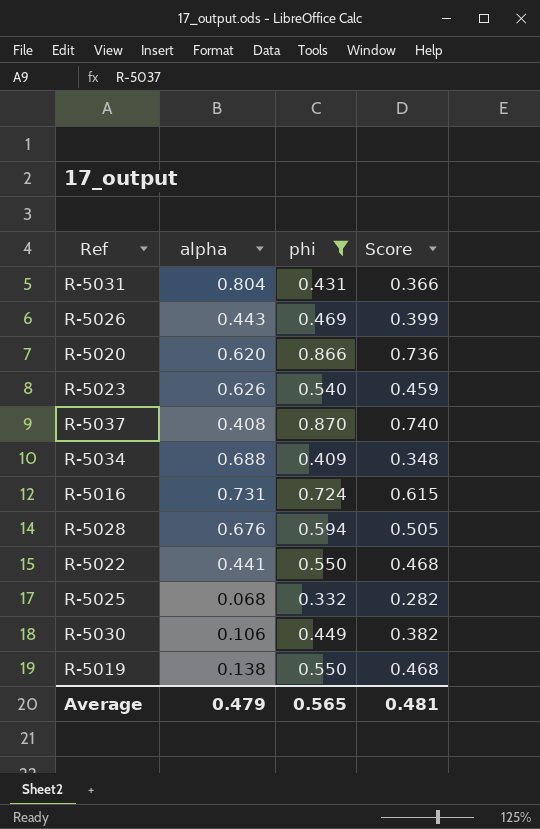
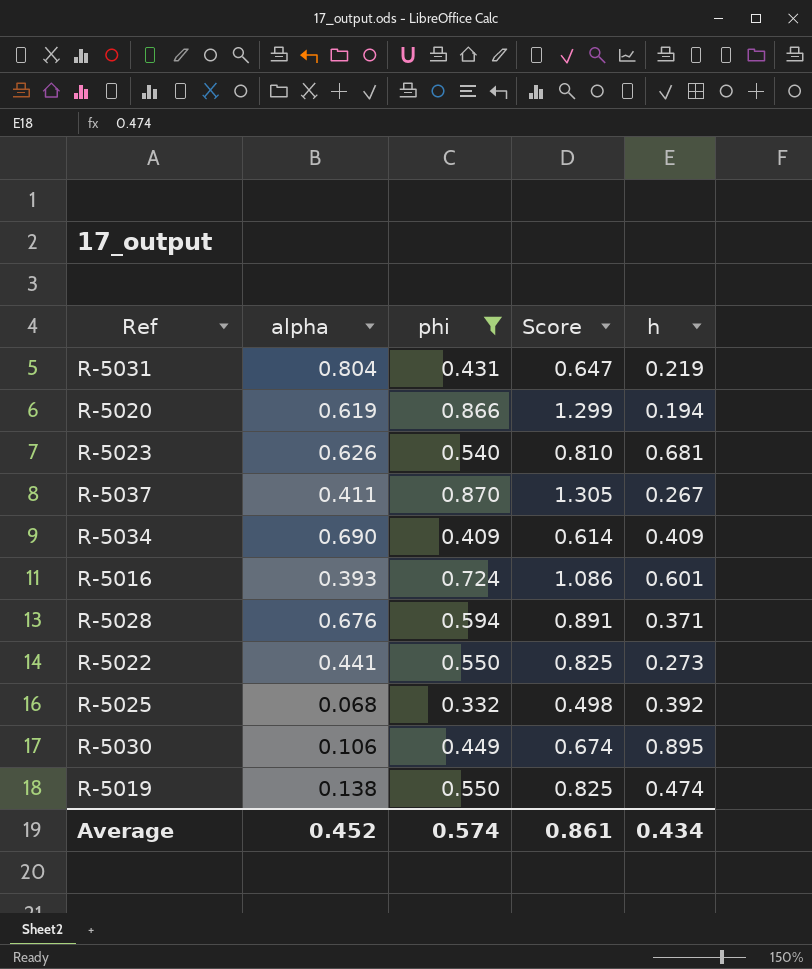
column Score | formula: [phi] * 0.85 -> [phi] * 1.5
column h | position: none -> 5
row R-5026: 0.443 | 0.469 | 0.399 -> none
R-5020 | alpha: 0.620 -> 0.619
R-5037 | alpha: 0.408 -> 0.411
R-5034 | alpha: 0.688 -> 0.690
R-5016 | alpha: 0.731 -> 0.393
Average | alpha: 0.479 -> 0.452
Average | phi: 0.565 -> 0.574
Average | Score: 0.481 -> 0.861

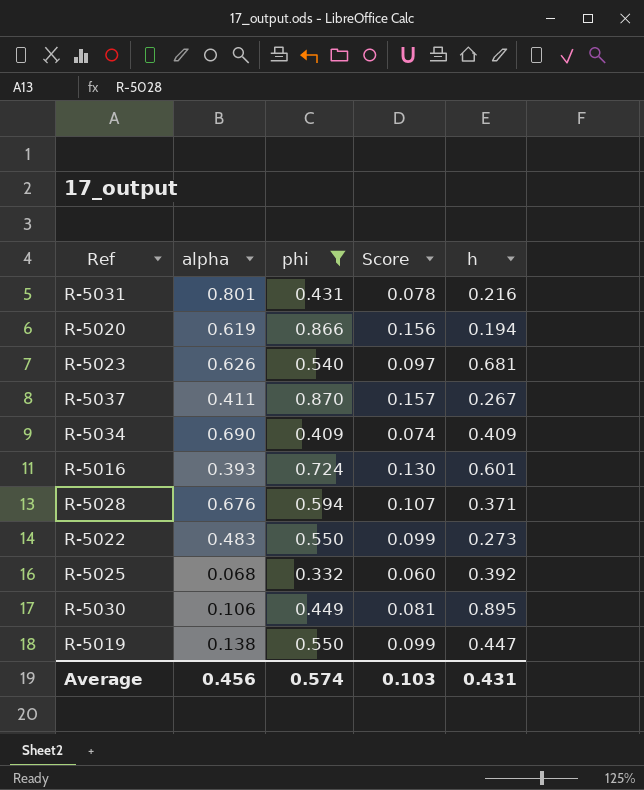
column Score | formula: [phi] * 1.5 -> [phi] * 0.18
R-5031 | alpha: 0.804 -> 0.801
R-5031 | h: 0.219 -> 0.216
R-5022 | alpha: 0.441 -> 0.483
R-5019 | h: 0.474 -> 0.447
Average | alpha: 0.452 -> 0.456
Average | Score: 0.861 -> 0.103
Average | h: 0.434 -> 0.431

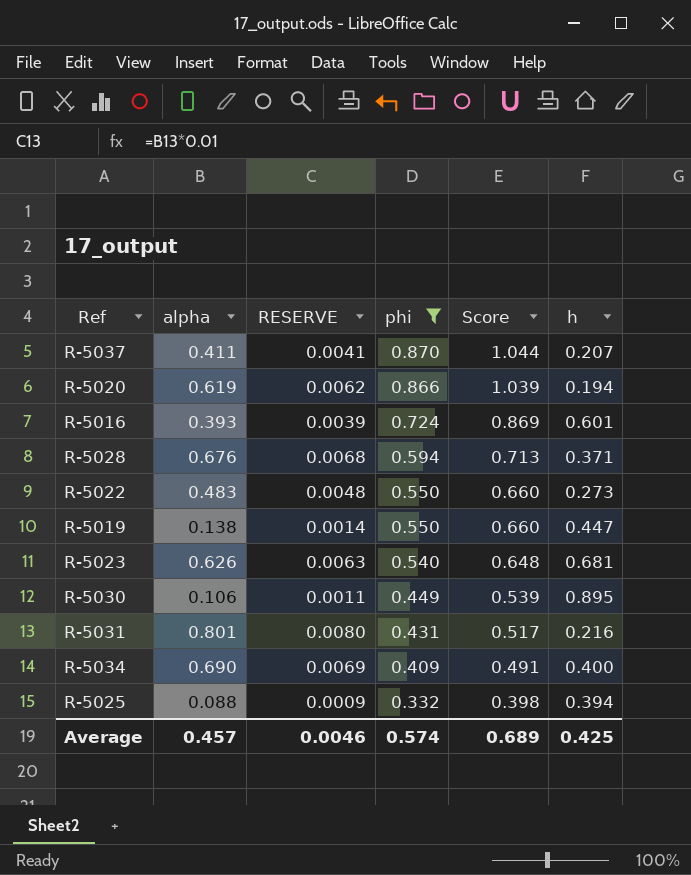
row order: none -> phi descending
column RESERVE | formula: none -> [alpha] * 0.01
column Score | formula: [phi] * 0.18 -> [phi] * 1.2
R-5037 | h: 0.267 -> 0.207
R-5034 | h: 0.409 -> 0.400
R-5025 | alpha: 0.068 -> 0.088
R-5025 | h: 0.392 -> 0.394
Average | alpha: 0.456 -> 0.457
Average | Score: 0.103 -> 0.689
Average | h: 0.431 -> 0.425

